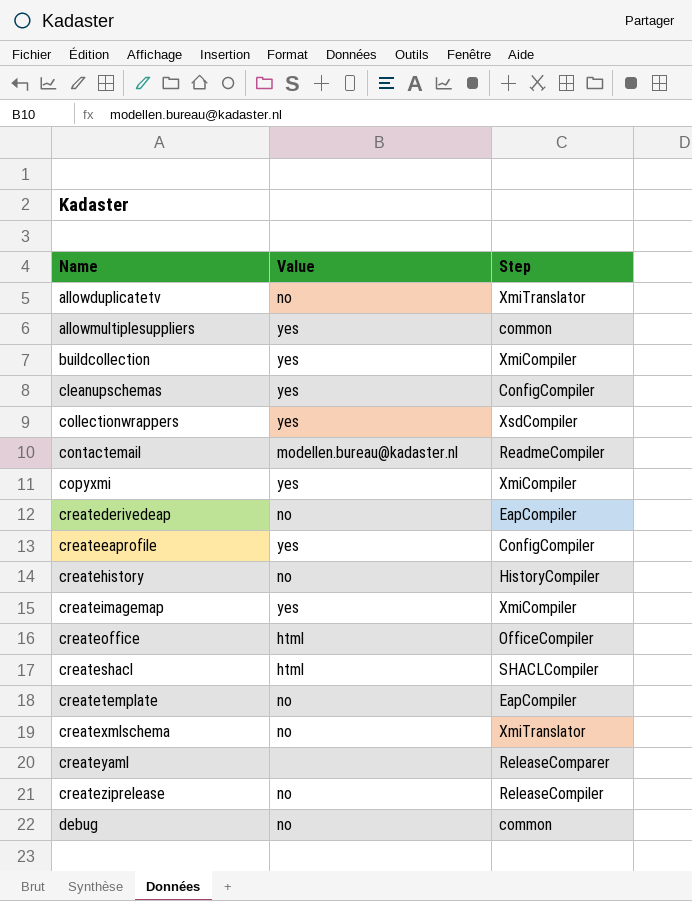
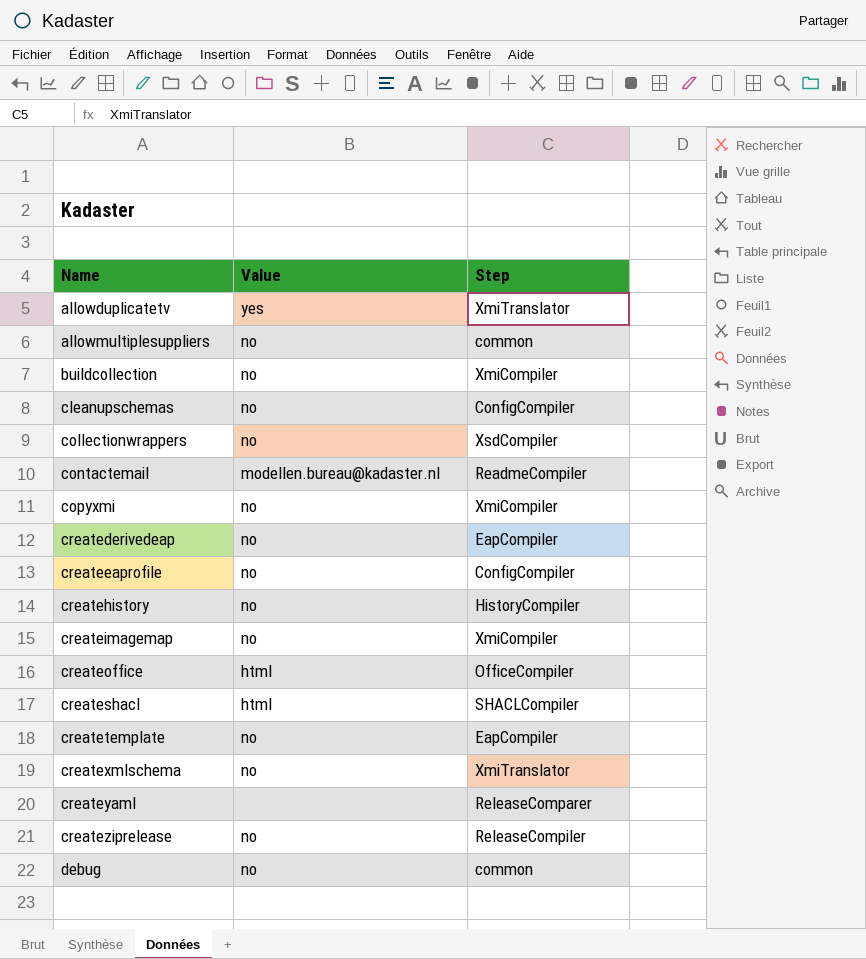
allowduplicatetv | Value: no -> yes
allowmultiplesuppliers | Value: yes -> no
buildcollection | Value: yes -> no
cleanupschemas | Value: yes -> no
collectionwrappers | Value: yes -> no
copyxmi | Value: yes -> no
createeaprofile | Value: yes -> no
createimagemap | Value: yes -> no

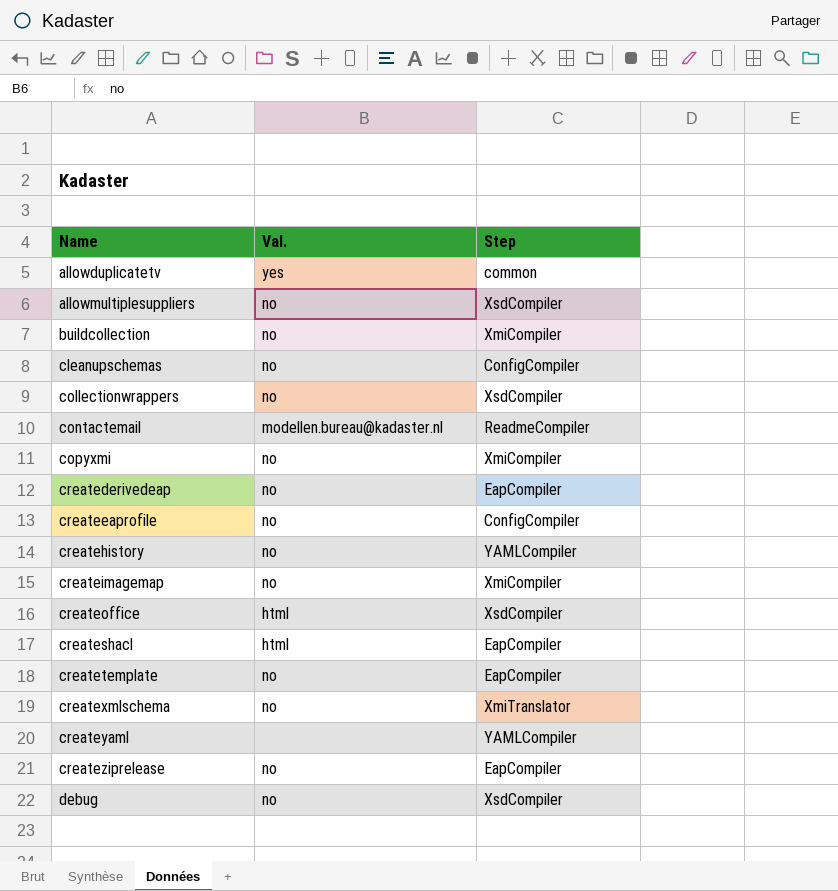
column name: Value -> Val.
allowduplicatetv | Step: XmiTranslator -> common
allowmultiplesuppliers | Step: common -> XsdCompiler
createhistory | Step: HistoryCompiler -> YAMLCompiler
createoffice | Step: OfficeCompiler -> XsdCompiler
createshacl | Step: SHACLCompiler -> EapCompiler
createyaml | Step: ReleaseComparer -> YAMLCompiler
createziprelease | Step: ReleaseCompiler -> EapCompiler
debug | Step: common -> XsdCompiler

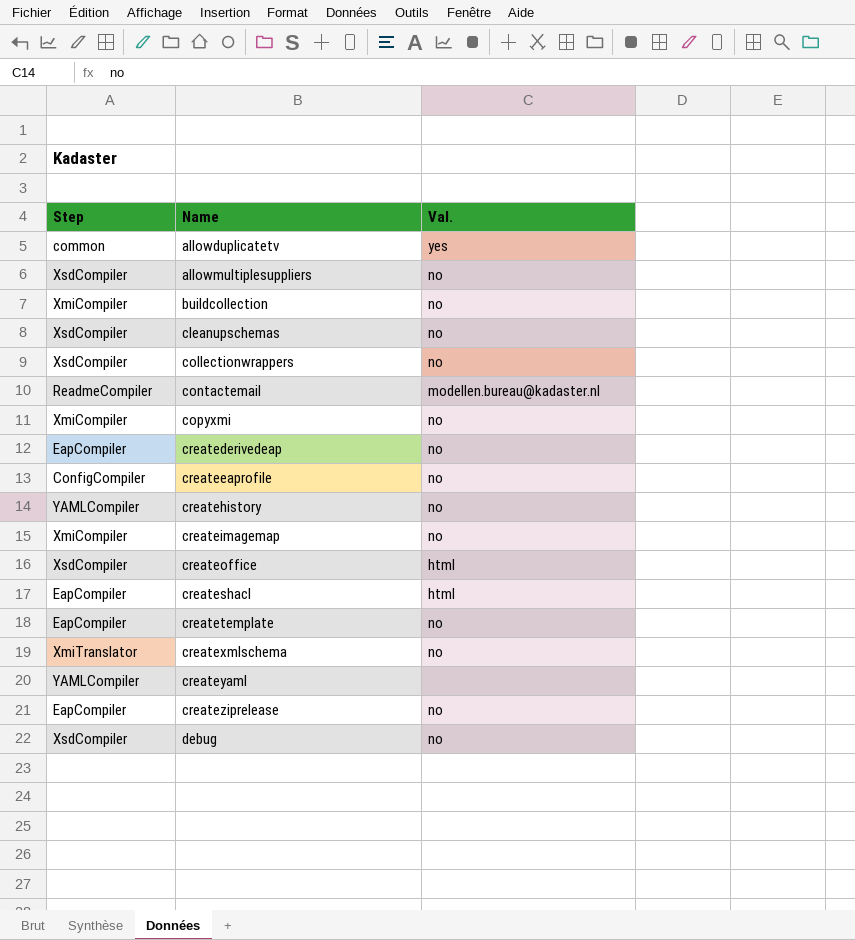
column Step | position: 3 -> 1
cleanupschemas | Step: ConfigCompiler -> XsdCompiler

